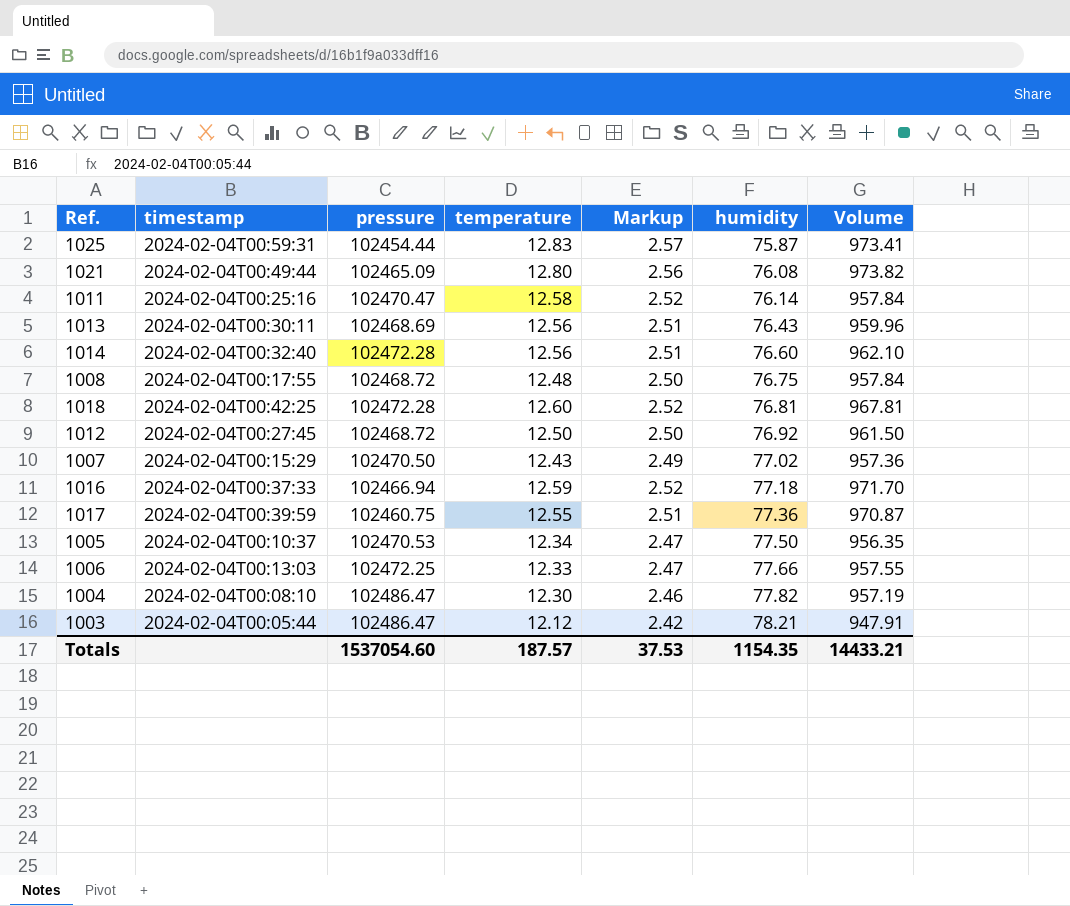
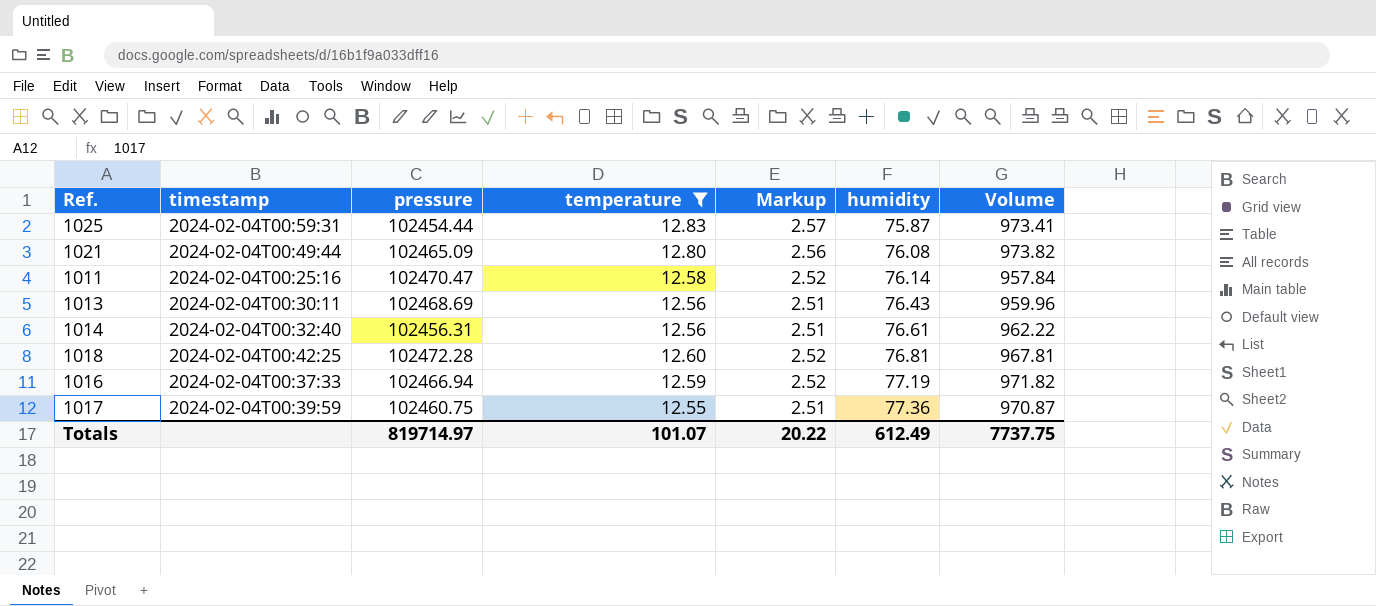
filter: none -> temperature >= 12.55
1014 | pressure: 102472.28 -> 102456.31
1014 | humidity: 76.60 -> 76.61
1014 | Volume: 962.10 -> 962.22
1016 | humidity: 77.18 -> 77.19
1016 | Volume: 971.70 -> 971.82
Totals | pressure: 1537054.60 -> 819714.97
Totals | temperature: 187.57 -> 101.07
Totals | Markup: 37.53 -> 20.22
Totals | humidity: 1154.35 -> 612.49
Totals | Volume: 14433.21 -> 7737.75

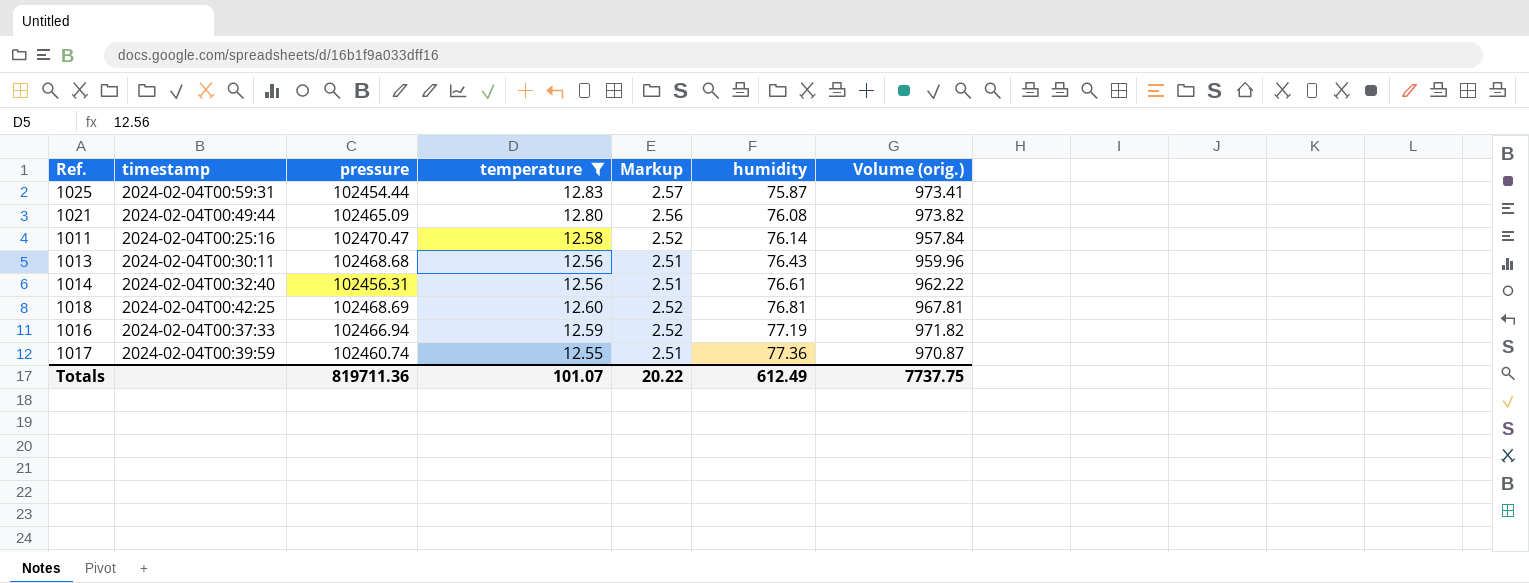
column name: Volume -> Volume (orig.)
1013 | pressure: 102468.69 -> 102468.68
1018 | pressure: 102472.28 -> 102468.69
1017 | pressure: 102460.75 -> 102460.74
Totals | pressure: 819714.97 -> 819711.36

